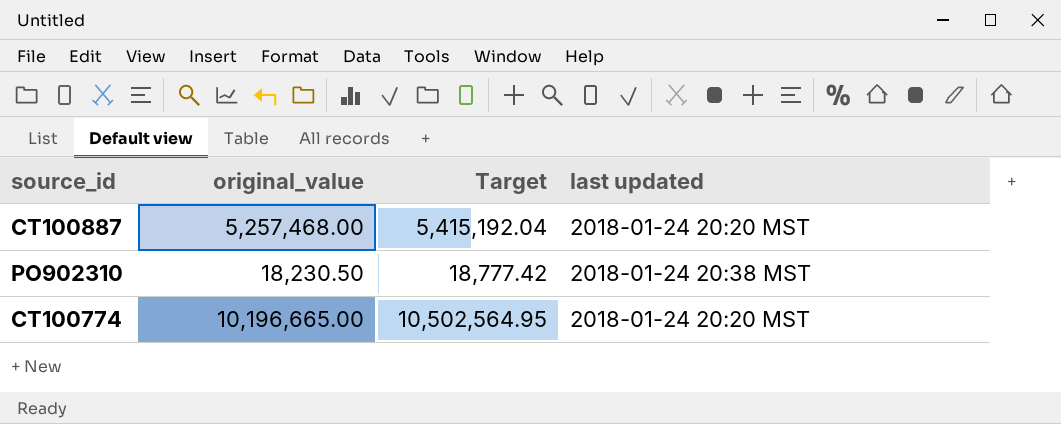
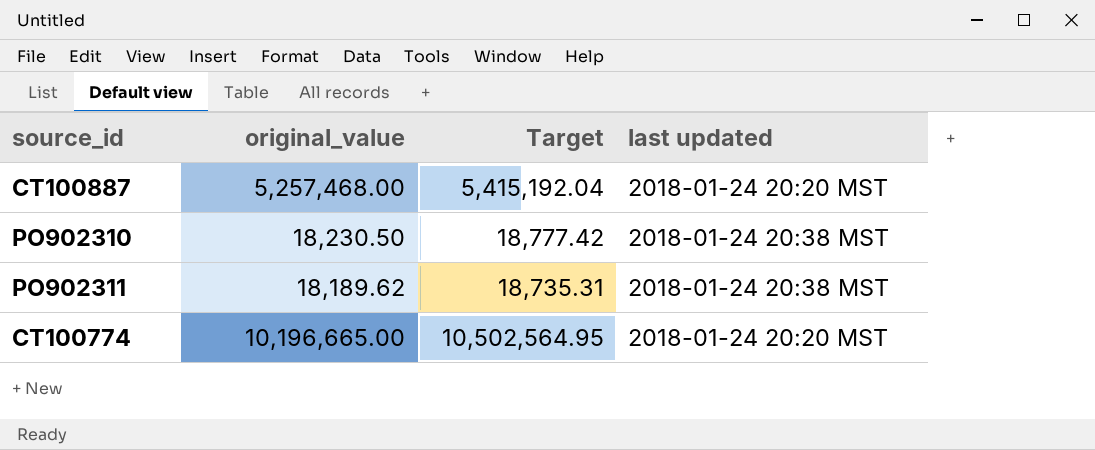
row PO902311: none -> 18,189.62 | 18,735.31 | 2018-01-24 20:38 MST

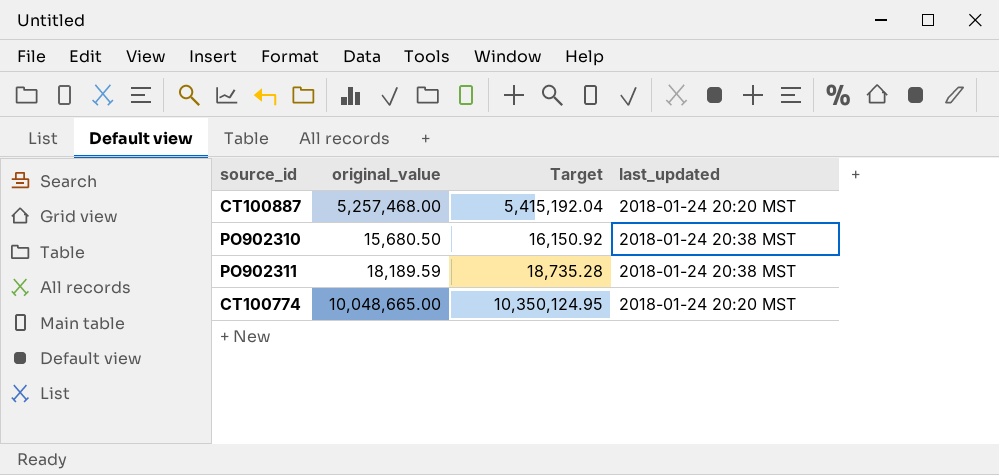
column name: last updated -> last_updated
PO902310 | original_value: 18,230.50 -> 15,680.50
PO902310 | Target: 18,777.42 -> 16,150.92
PO902311 | original_value: 18,189.62 -> 18,189.59
PO902311 | Target: 18,735.31 -> 18,735.28
CT100774 | original_value: 10,196,665.00 -> 10,048,665.00
CT100774 | Target: 10,502,564.95 -> 10,350,124.95

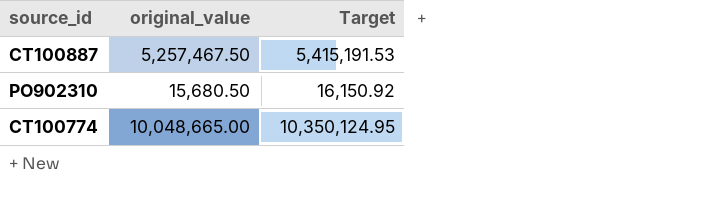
column last_updated | position: 4 -> none
row PO902311: 18,189.59 | 18,735.28 | 2018-01-24 20:38 MST -> none
CT100887 | original_value: 5,257,468.00 -> 5,257,467.50
CT100887 | Target: 5,415,192.04 -> 5,415,191.53

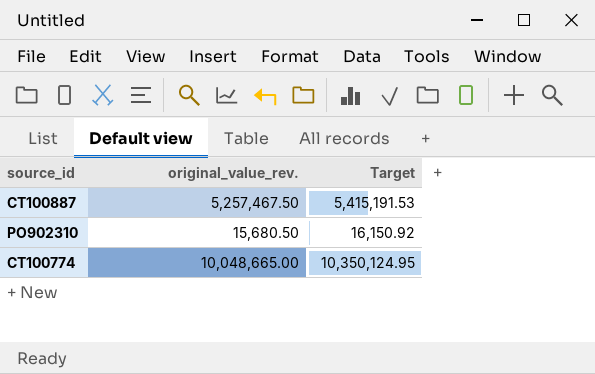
column name: original_value -> original_value_rev.

